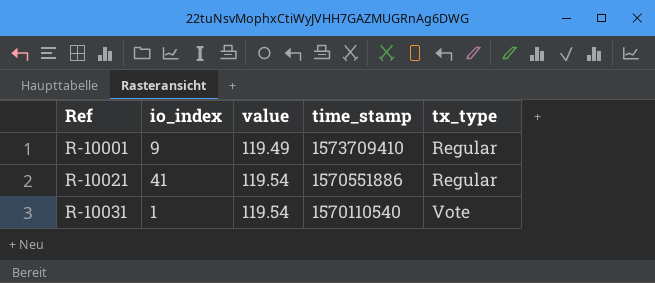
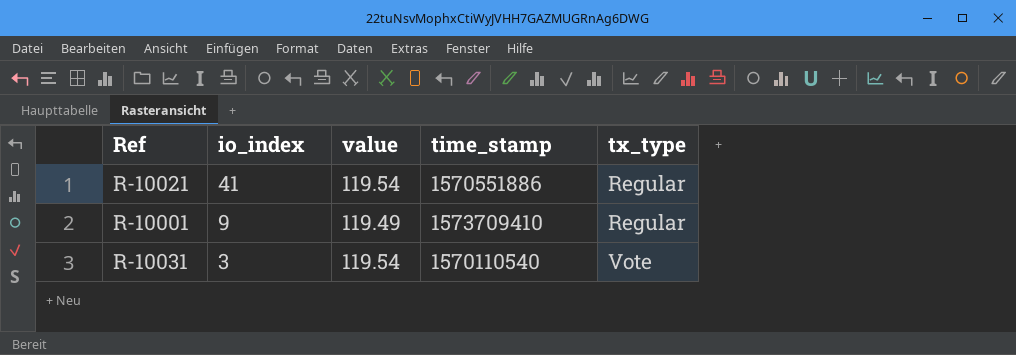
row order: Ref ascending -> io_index descending
R-10031 | io_index: 1 -> 3

